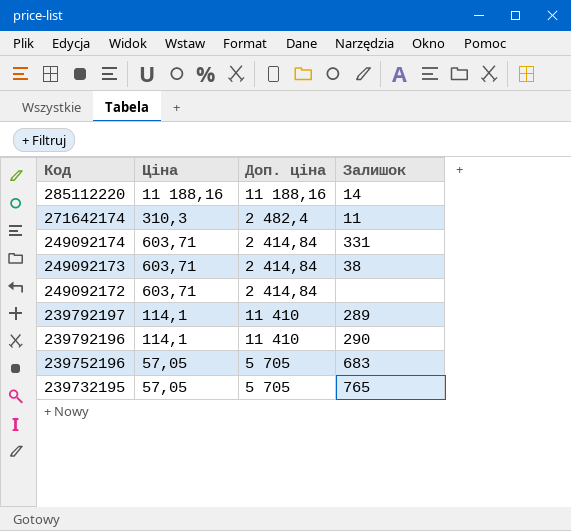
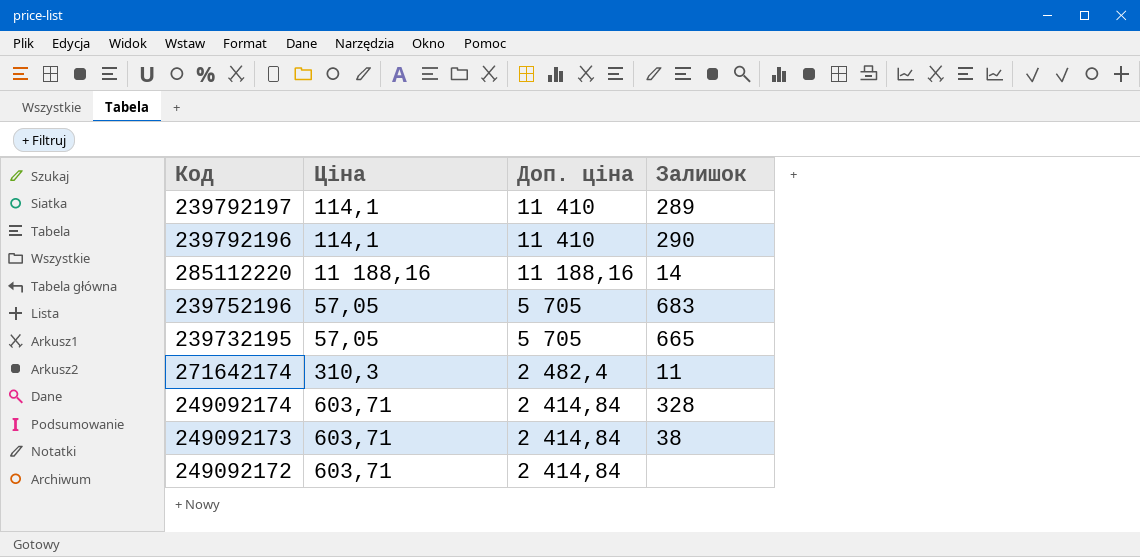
row order: Код descending -> Доп. ціна descending
239732195 | Залишок: 765 -> 665
249092174 | Залишок: 331 -> 328

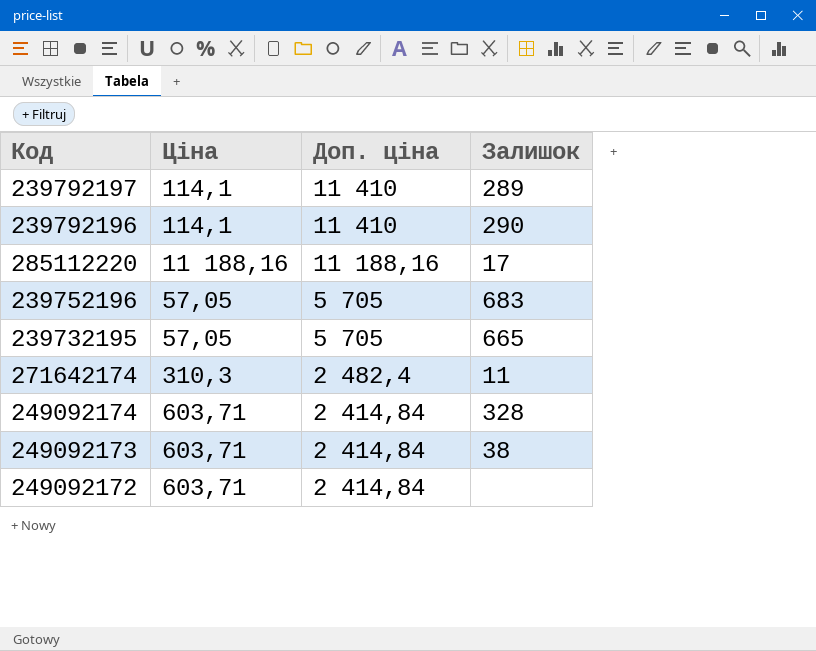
285112220 | Залишок: 14 -> 17

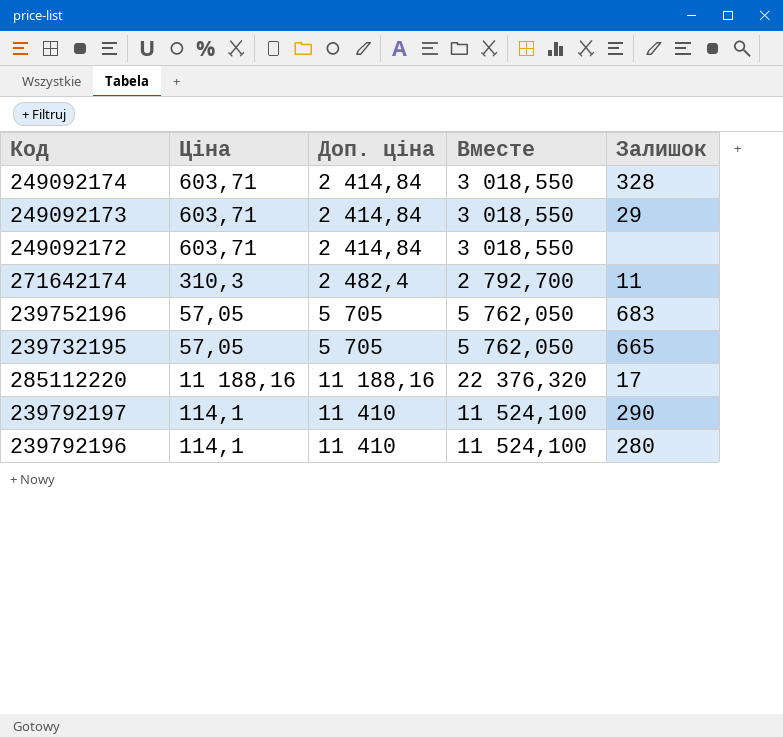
row order: Доп. ціна descending -> Доп. ціна ascending
column Вместе | formula: none -> [Ціна] + [Доп. ціна]
249092173 | Залишок: 38 -> 29
239792197 | Залишок: 289 -> 290
239792196 | Залишок: 290 -> 280

